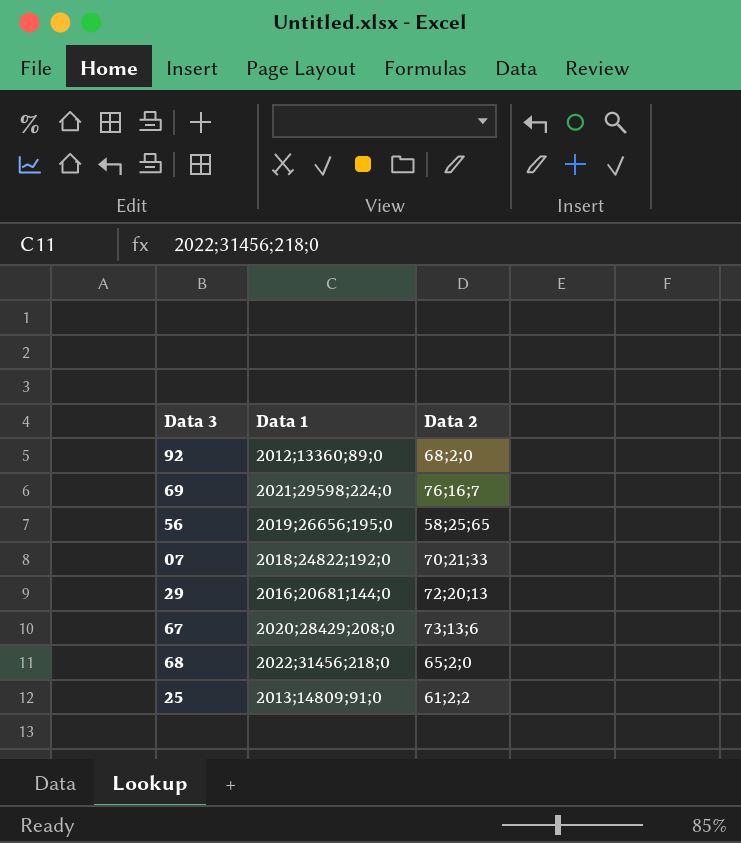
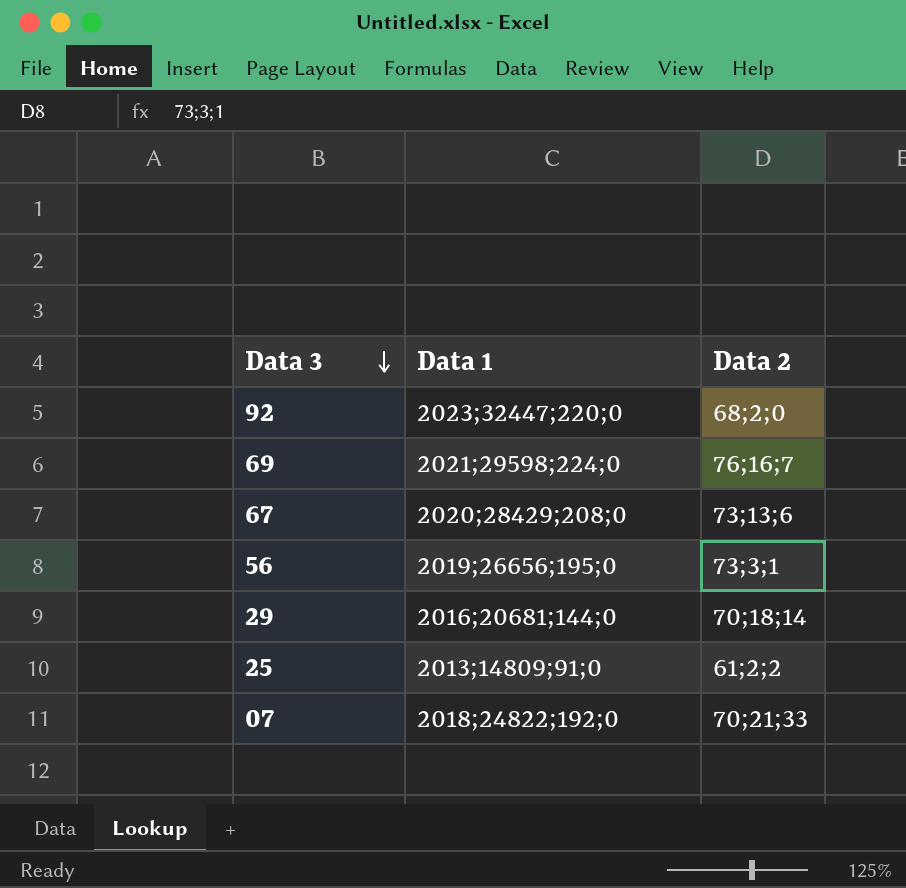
row order: none -> Data 3 descending
row 68: 2022;31456;218;0 | 65;2;0 -> none
92 | Data 1: 2012;13360;89;0 -> 2023;32447;220;0
56 | Data 2: 58;25;65 -> 73;3;1
29 | Data 2: 72;20;13 -> 70;18;14

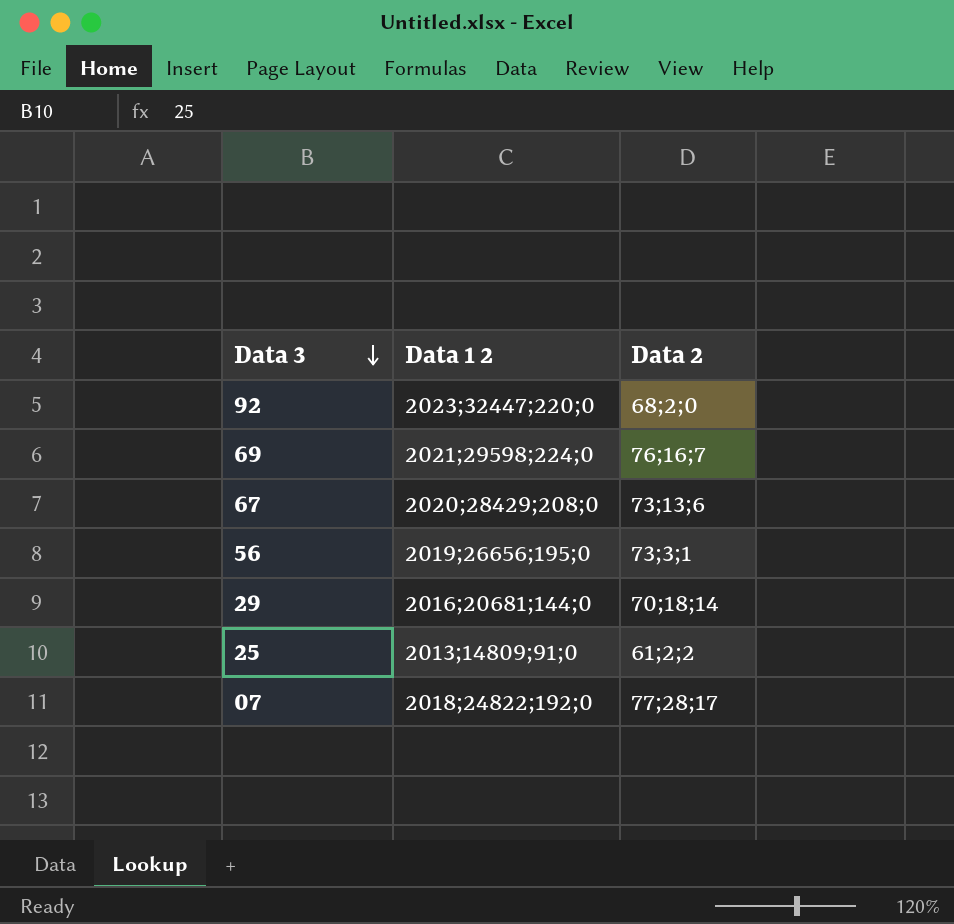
column name: Data 1 -> Data 1 2
07 | Data 2: 70;21;33 -> 77;28;17

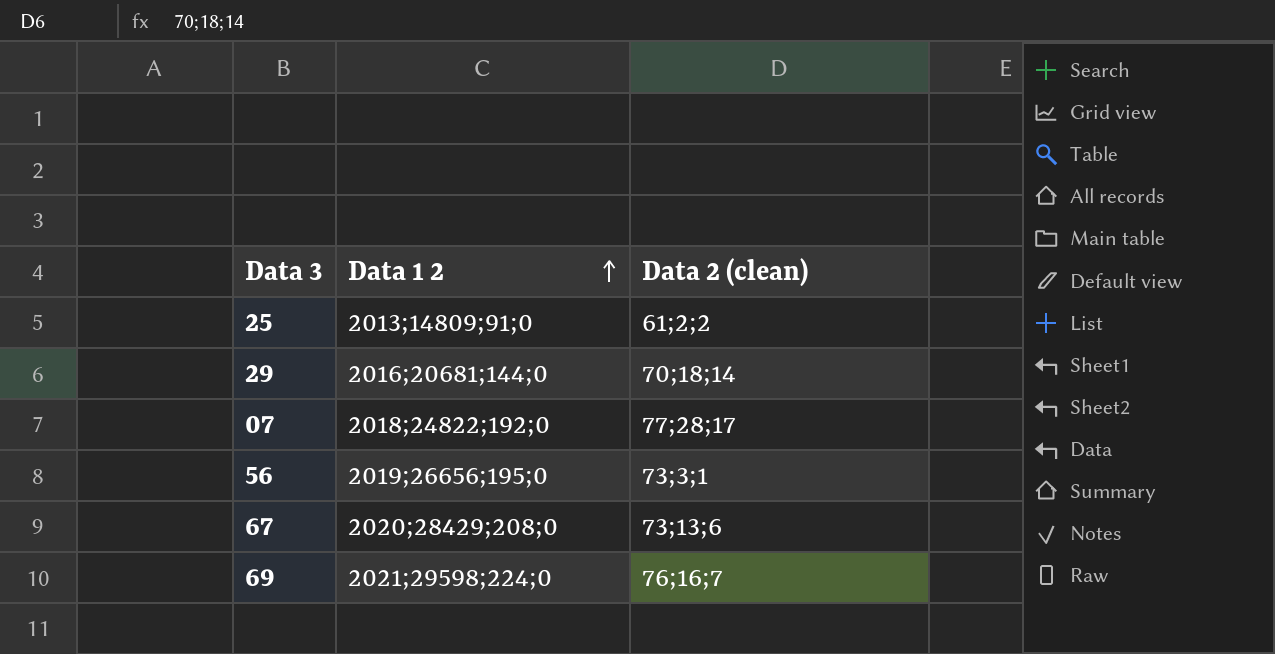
row order: Data 3 descending -> Data 1 2 ascending
column name: Data 2 -> Data 2 (clean)
row 92: 2023;32447;220;0 | 68;2;0 -> none

